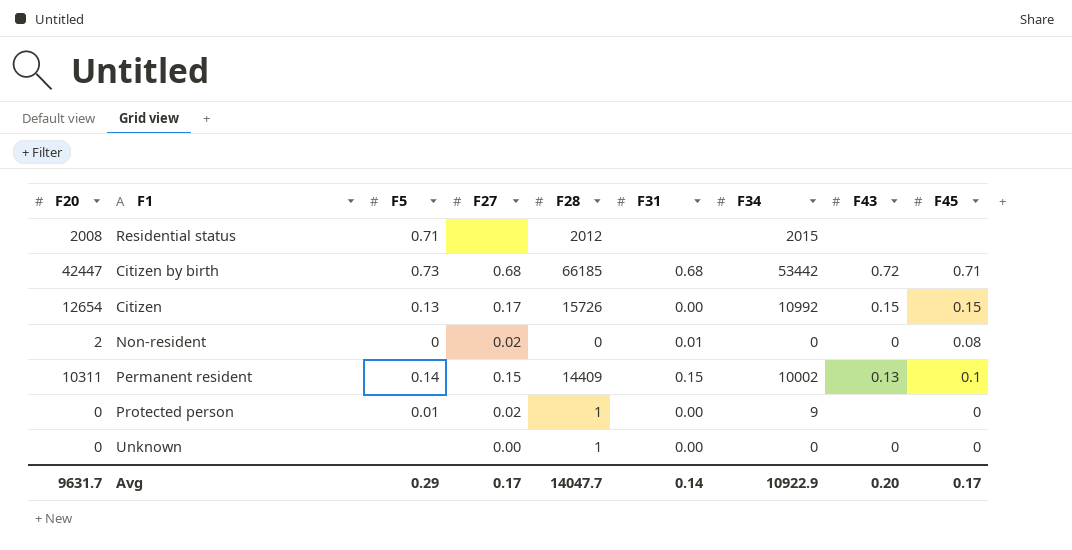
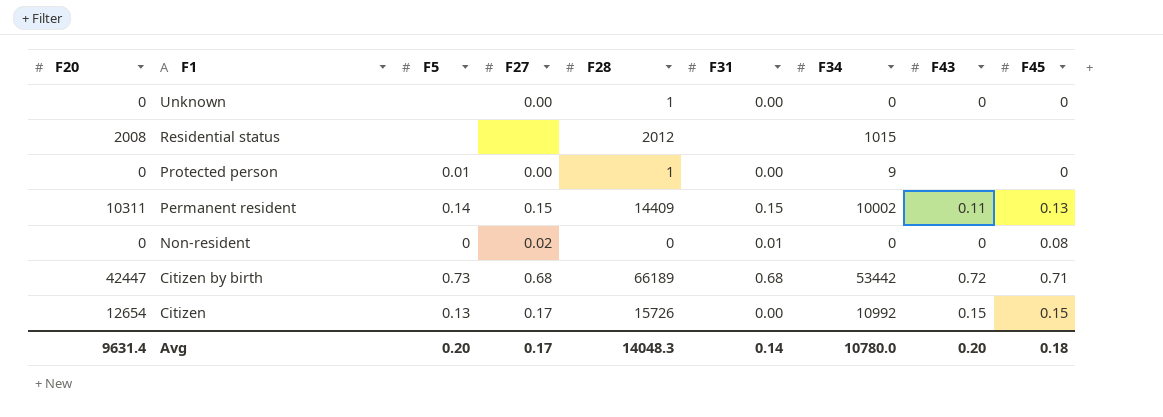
row order: none -> F1 descending
Residential status | F5: 0.71 -> none
Residential status | F34: 2015 -> 1015
Protected person | F27: 0.02 -> 0.00
Permanent resident | F43: 0.13 -> 0.11
Permanent resident | F45: 0.1 -> 0.13
Non-resident | F20: 2 -> 0
Citizen by birth | F28: 66185 -> 66189
Avg | F20: 9631.7 -> 9631.4
Avg | F5: 0.29 -> 0.20
Avg | F28: 14047.7 -> 14048.3
Avg | F34: 10922.9 -> 10780.0
Avg | F45: 0.17 -> 0.18

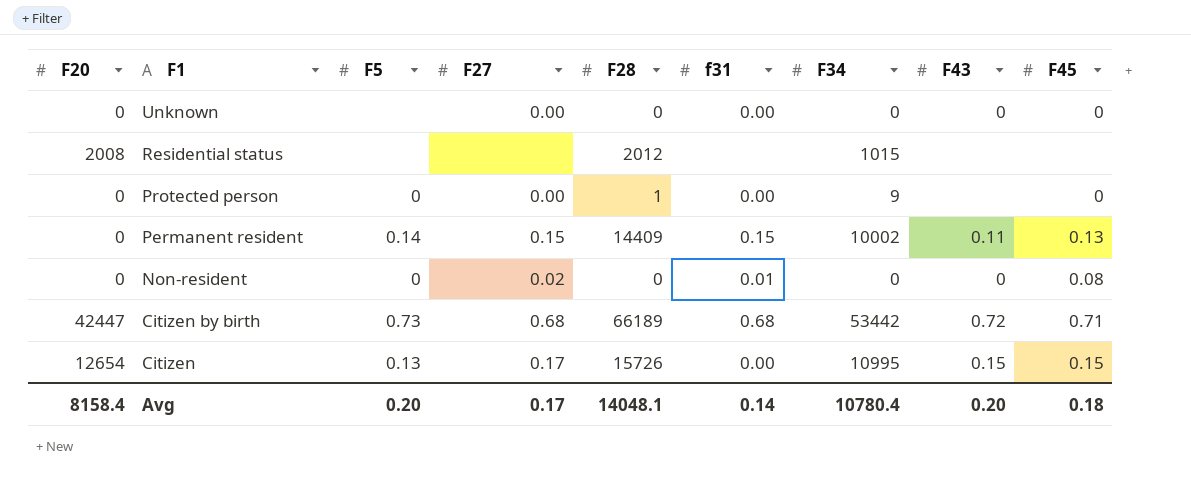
column name: F31 -> f31
Unknown | F28: 1 -> 0
Protected person | F5: 0.01 -> 0
Permanent resident | F20: 10311 -> 0
Citizen | F34: 10992 -> 10995
Avg | F20: 9631.4 -> 8158.4
Avg | F28: 14048.3 -> 14048.1
Avg | F34: 10780.0 -> 10780.4

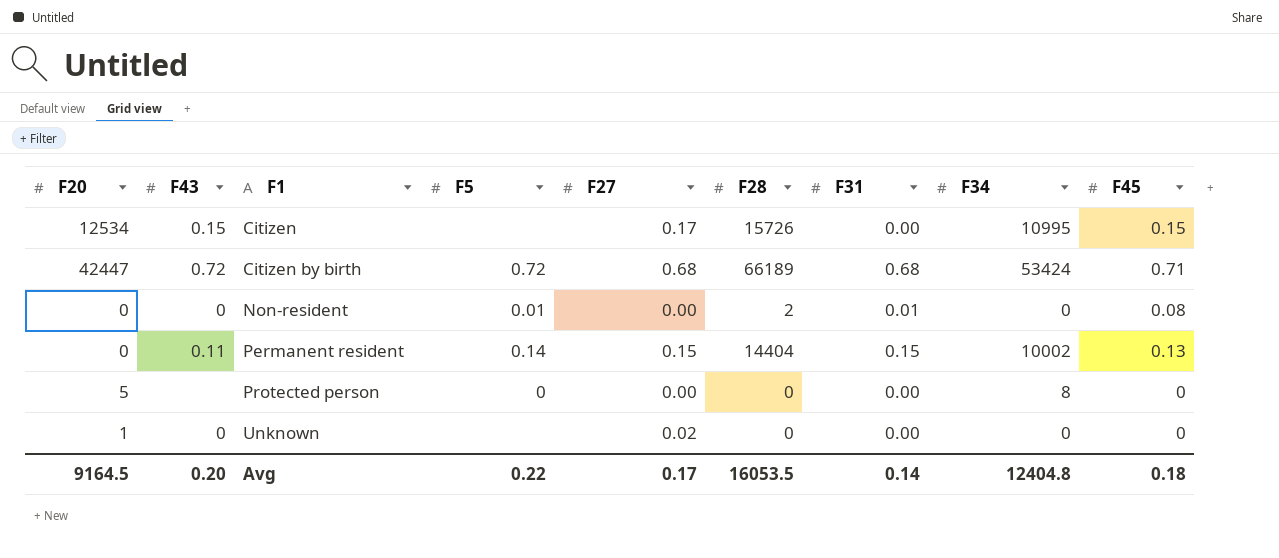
row order: F1 descending -> F1 ascending
column F43 | position: 8 -> 2
column name: f31 -> F31
row Residential status: 2008 | none | none | 2012 | none | 1015 | none | none -> none
Citizen | F20: 12654 -> 12534
Citizen | F5: 0.13 -> none
Citizen by birth | F5: 0.73 -> 0.72
Citizen by birth | F34: 53442 -> 53424
Non-resident | F5: 0 -> 0.01
Non-resident | F27: 0.02 -> 0.00
Non-resident | F28: 0 -> 2
Permanent resident | F28: 14409 -> 14404
Protected person | F20: 0 -> 5
Protected person | F28: 1 -> 0
Protected person | F34: 9 -> 8
Unknown | F20: 0 -> 1
Unknown | F27: 0.00 -> 0.02
Avg | F20: 8158.4 -> 9164.5
Avg | F5: 0.20 -> 0.22
Avg | F28: 14048.1 -> 16053.5
Avg | F34: 10780.4 -> 12404.8

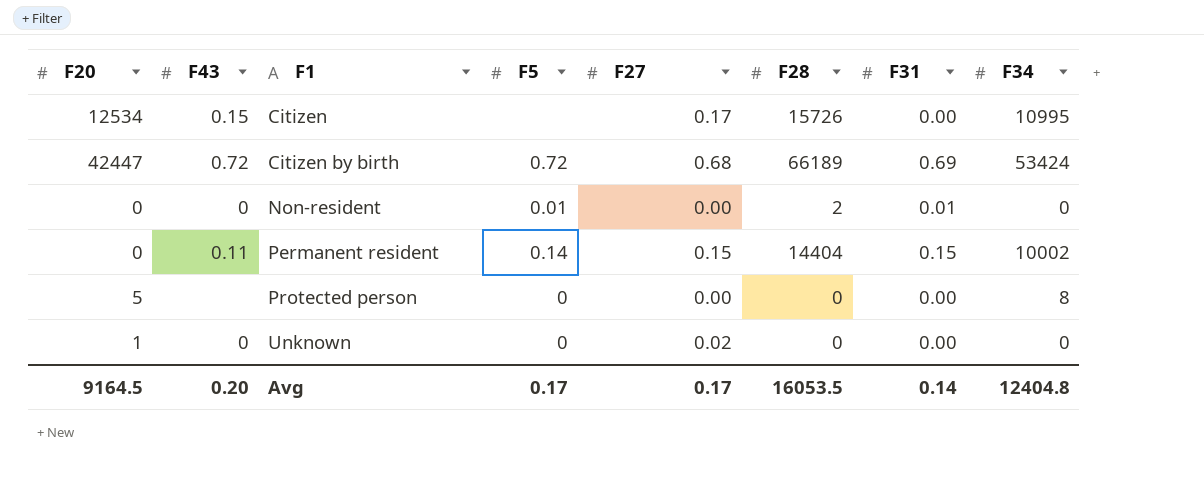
column F45 | position: 9 -> none
Citizen by birth | F31: 0.68 -> 0.69
Unknown | F5: none -> 0
Avg | F5: 0.22 -> 0.17

